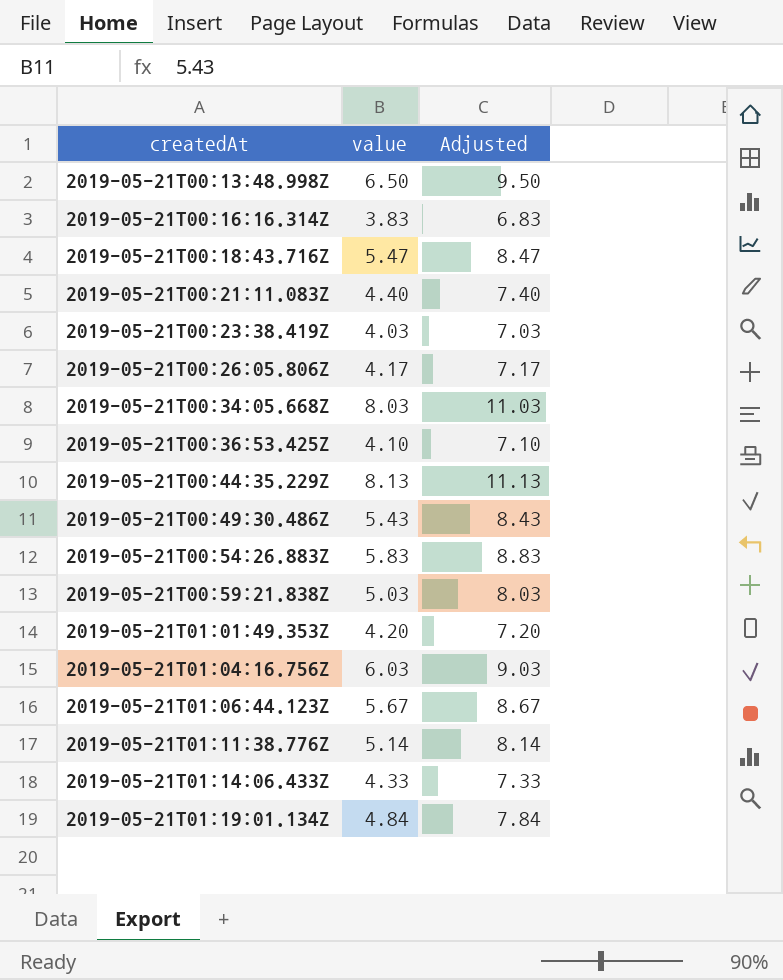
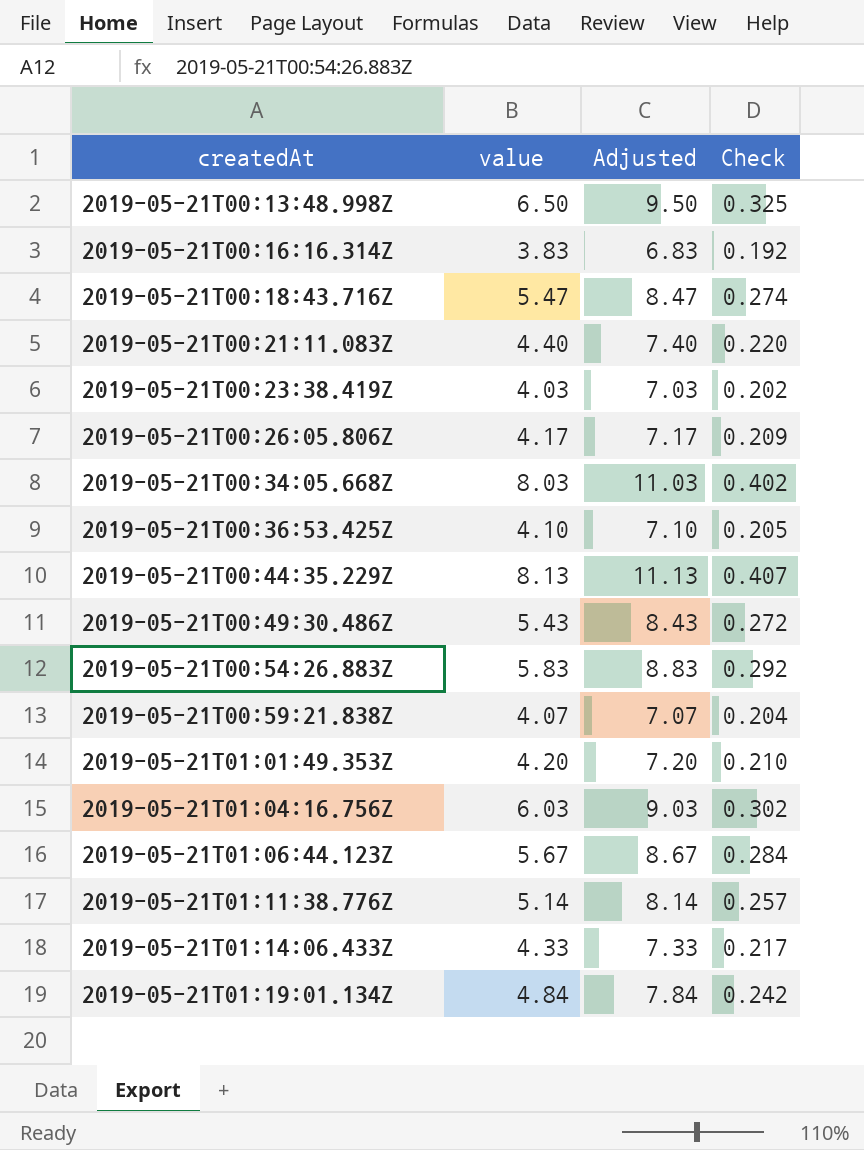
column Check | formula: none -> [value] * 0.05
2019-05-21T00:59:21.838Z | value: 5.03 -> 4.07
2019-05-21T00:59:21.838Z | Adjusted: 8.03 -> 7.07

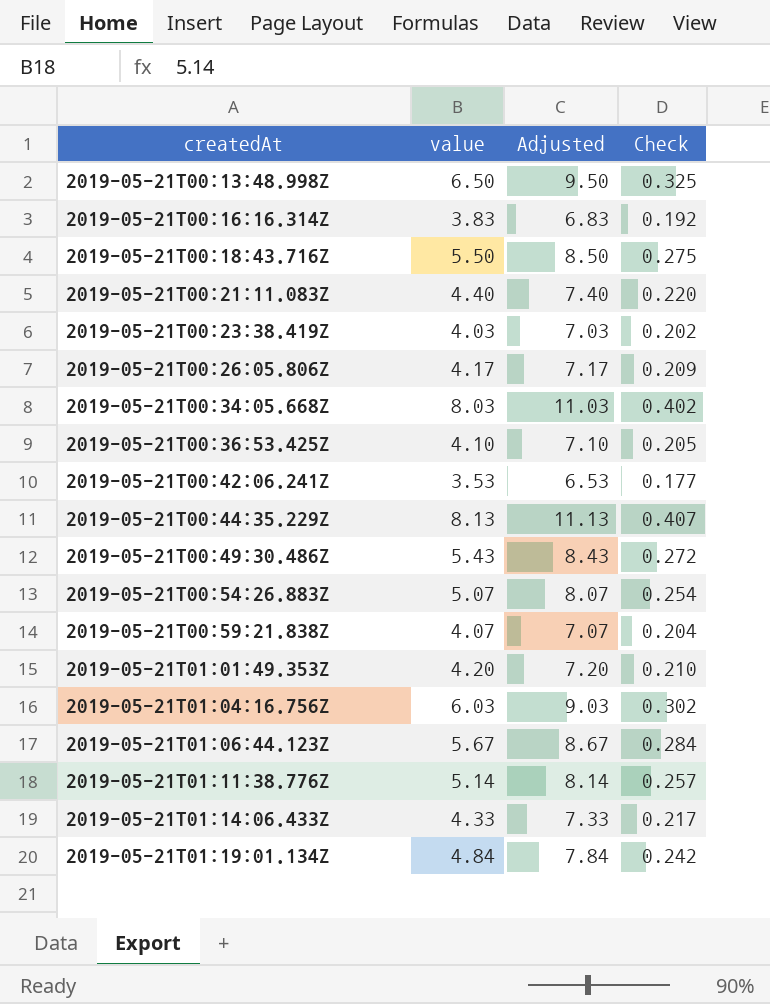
2019-05-21T00:18:43.716Z | value: 5.47 -> 5.50
2019-05-21T00:18:43.716Z | Adjusted: 8.47 -> 8.50
2019-05-21T00:18:43.716Z | Check: 0.274 -> 0.275
row 2019-05-21T00:42:06.241Z: none -> 3.53 | 6.53 | 0.177
2019-05-21T00:54:26.883Z | value: 5.83 -> 5.07
2019-05-21T00:54:26.883Z | Adjusted: 8.83 -> 8.07
2019-05-21T00:54:26.883Z | Check: 0.292 -> 0.254

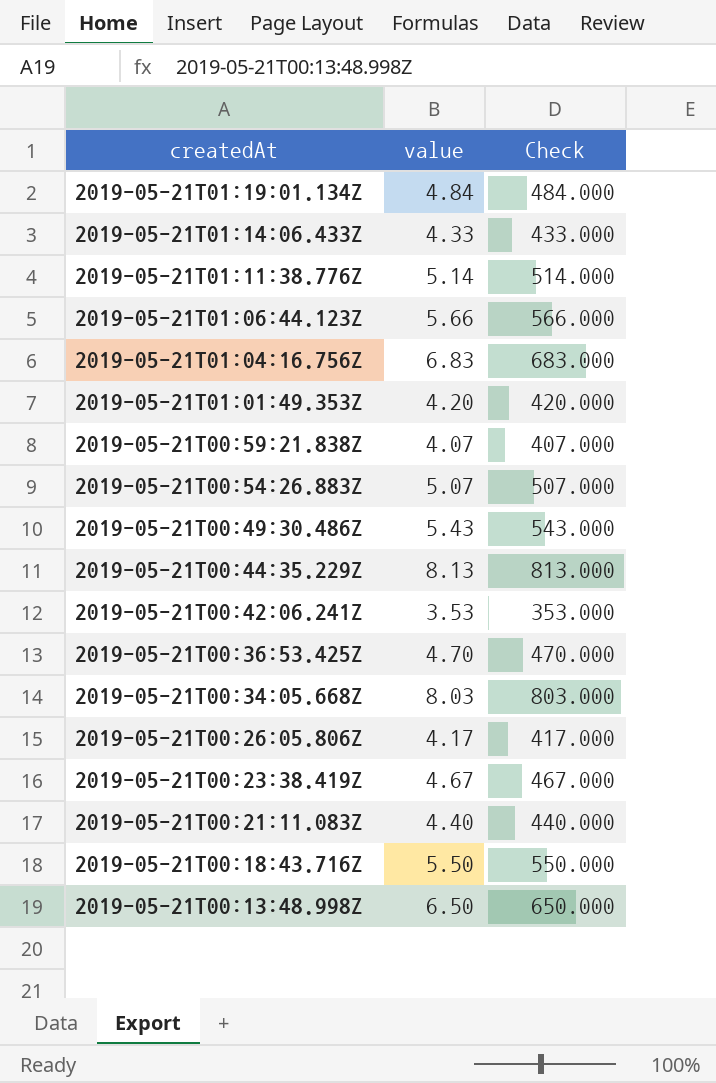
row order: createdAt ascending -> createdAt descending
column Adjusted | formula: [value] + 3 -> none
column Check | formula: [value] * 0.05 -> [value] * 100
row 2019-05-21T00:16:16.314Z: 3.83 | 6.83 | 0.192 -> none
2019-05-21T01:06:44.123Z | value: 5.67 -> 5.66
2019-05-21T01:04:16.756Z | value: 6.03 -> 6.83
2019-05-21T00:36:53.425Z | value: 4.10 -> 4.70
2019-05-21T00:23:38.419Z | value: 4.03 -> 4.67

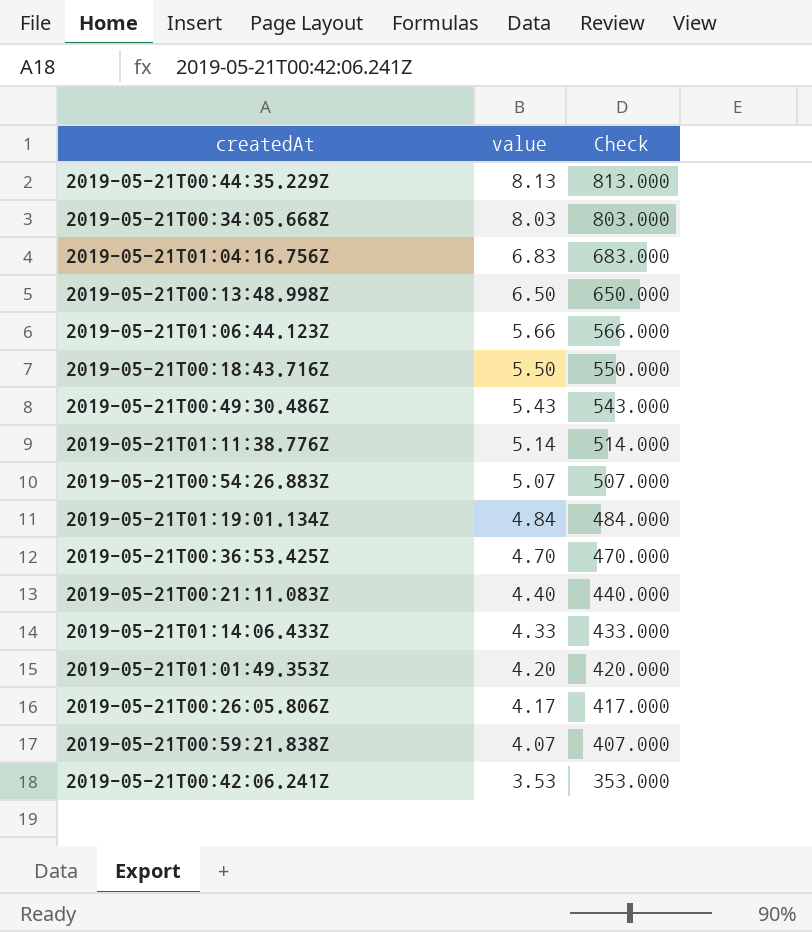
row order: createdAt descending -> value descending
row 2019-05-21T00:23:38.419Z: 4.67 | 467.000 -> none

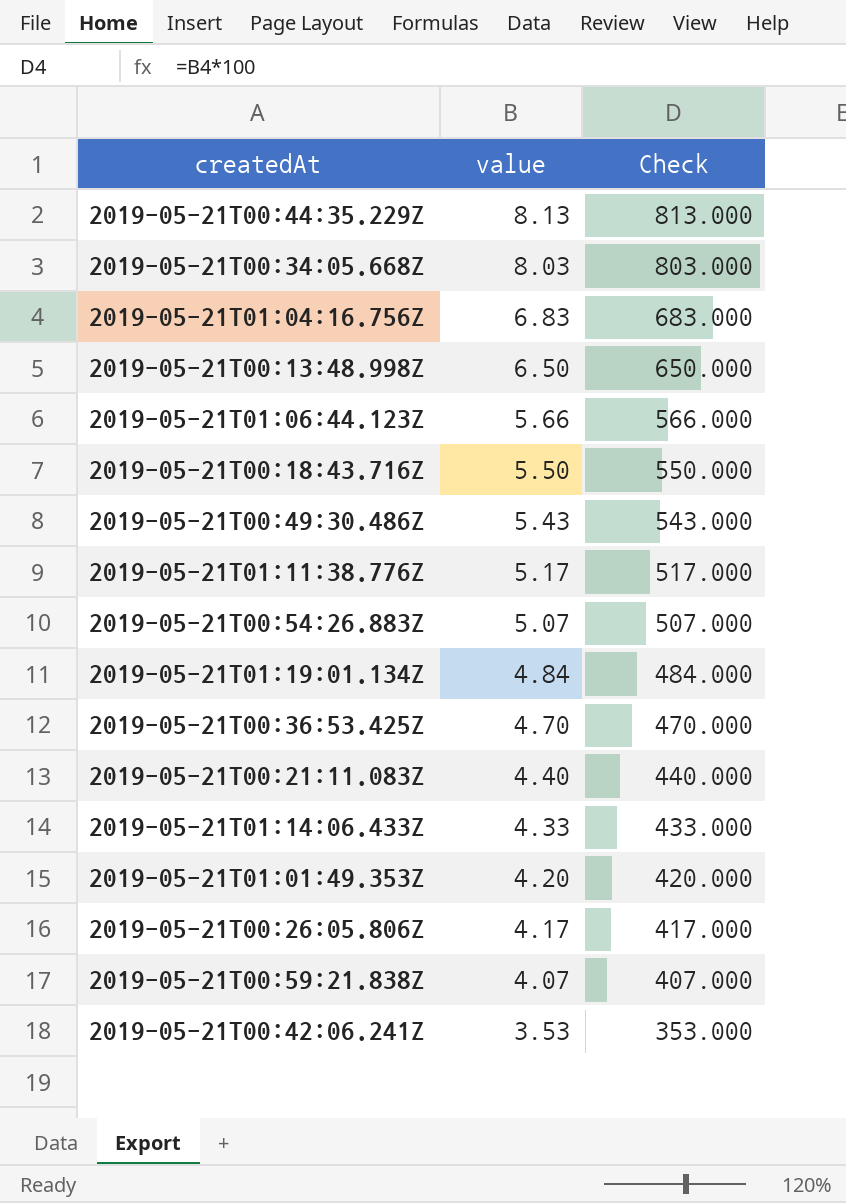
2019-05-21T01:11:38.776Z | value: 5.14 -> 5.17
2019-05-21T01:11:38.776Z | Check: 514.000 -> 517.000

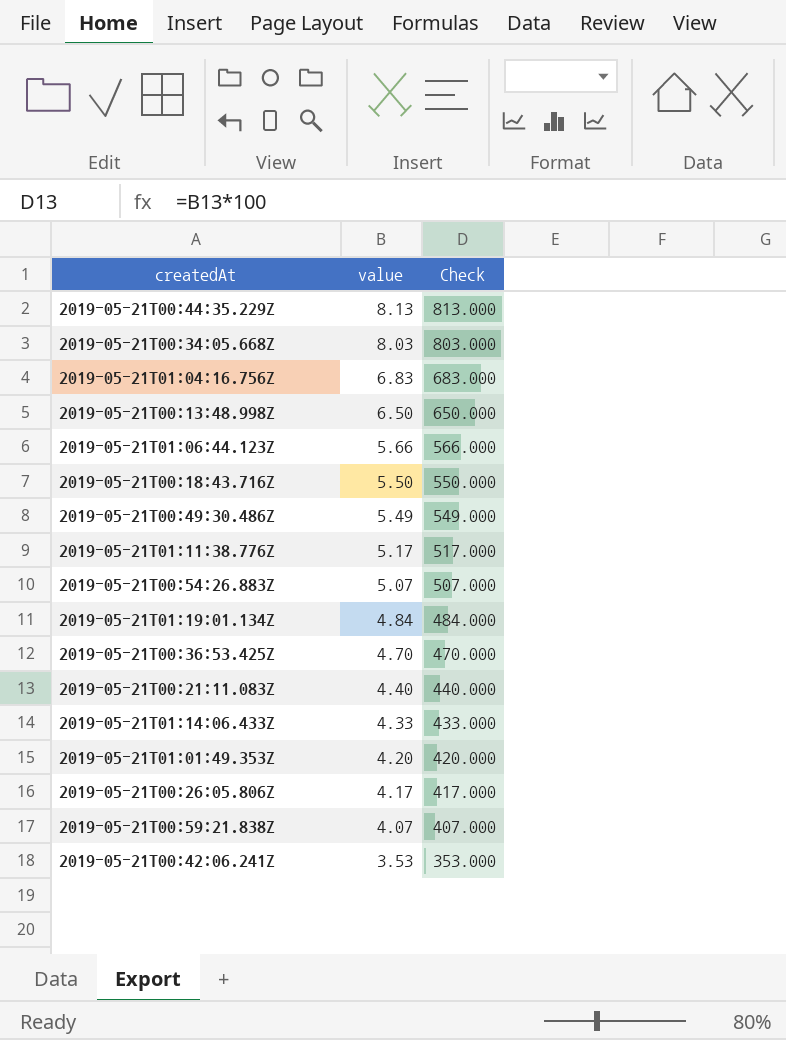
2019-05-21T00:49:30.486Z | value: 5.43 -> 5.49
2019-05-21T00:49:30.486Z | Check: 543.000 -> 549.000

